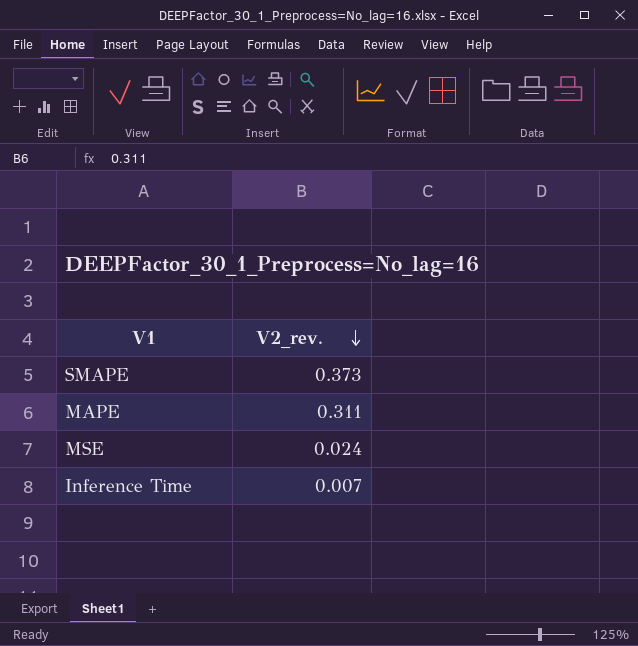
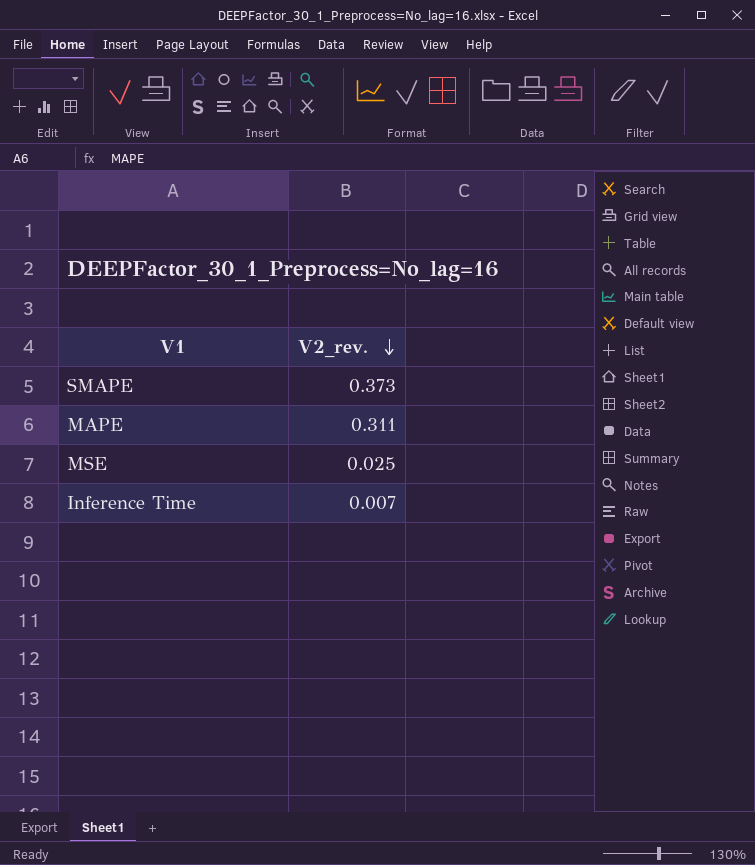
MSE | V2_rev.: 0.024 -> 0.025

